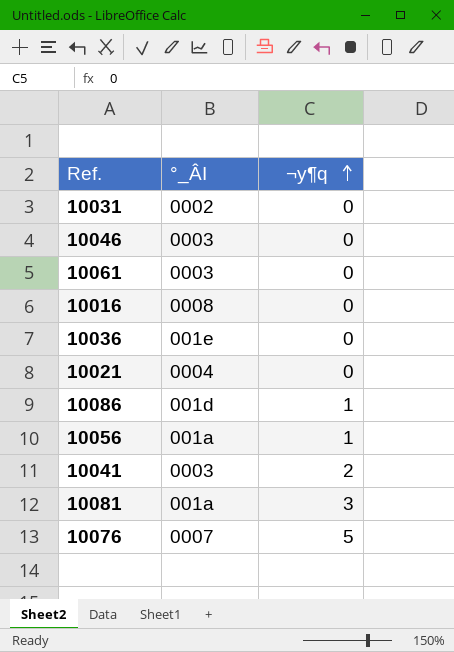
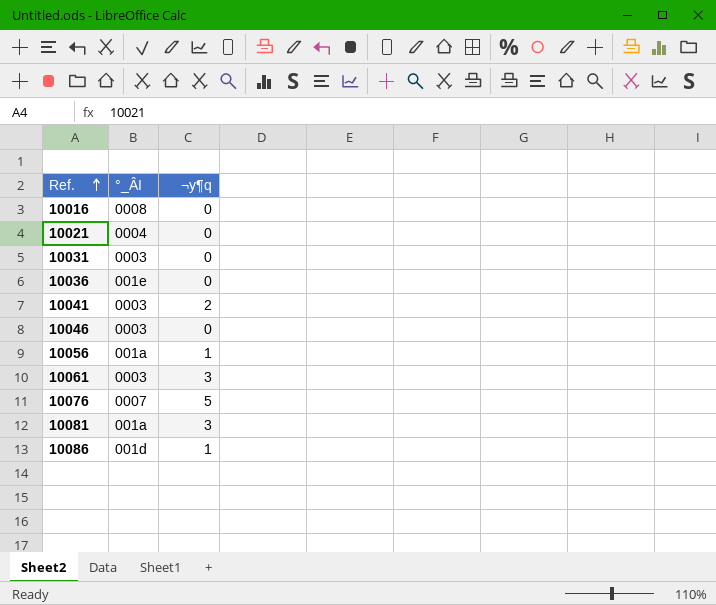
row order: ¬y¶q ascending -> Ref. ascending
10031 | °_ÂI: 0002 -> 0003
10061 | ¬y¶q: 0 -> 3

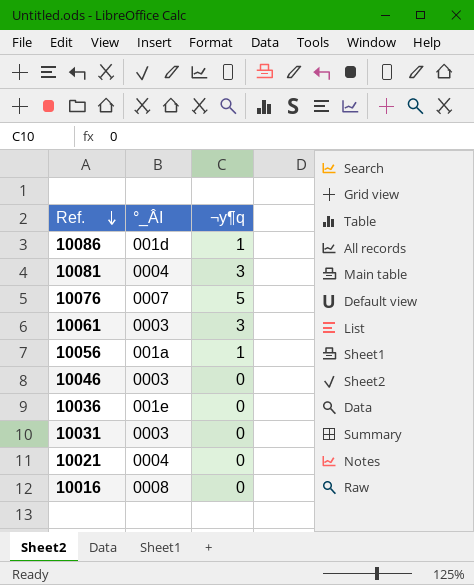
row order: Ref. ascending -> Ref. descending
row 10041: 0003 | 2 -> none
10081 | °_ÂI: 001a -> 0004

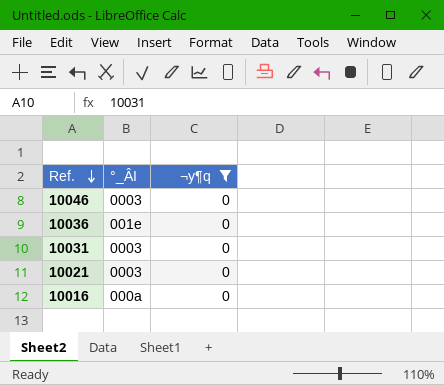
filter: none -> ¬y¶q = 0
10021 | °_ÂI: 0004 -> 0003
10016 | °_ÂI: 0008 -> 000a

